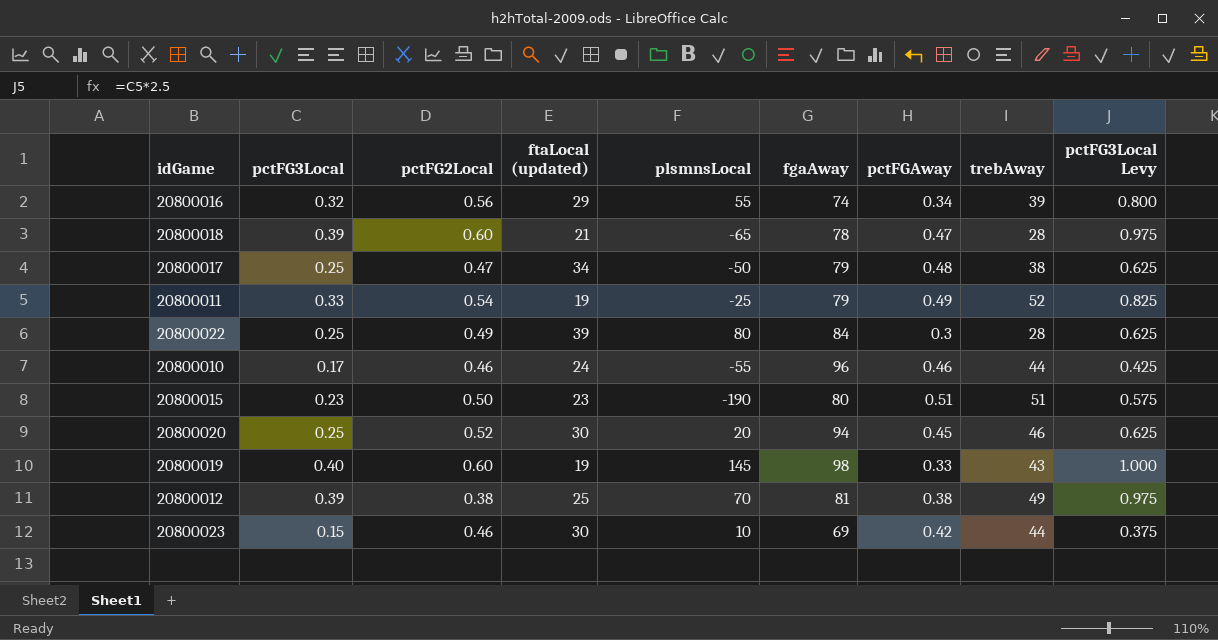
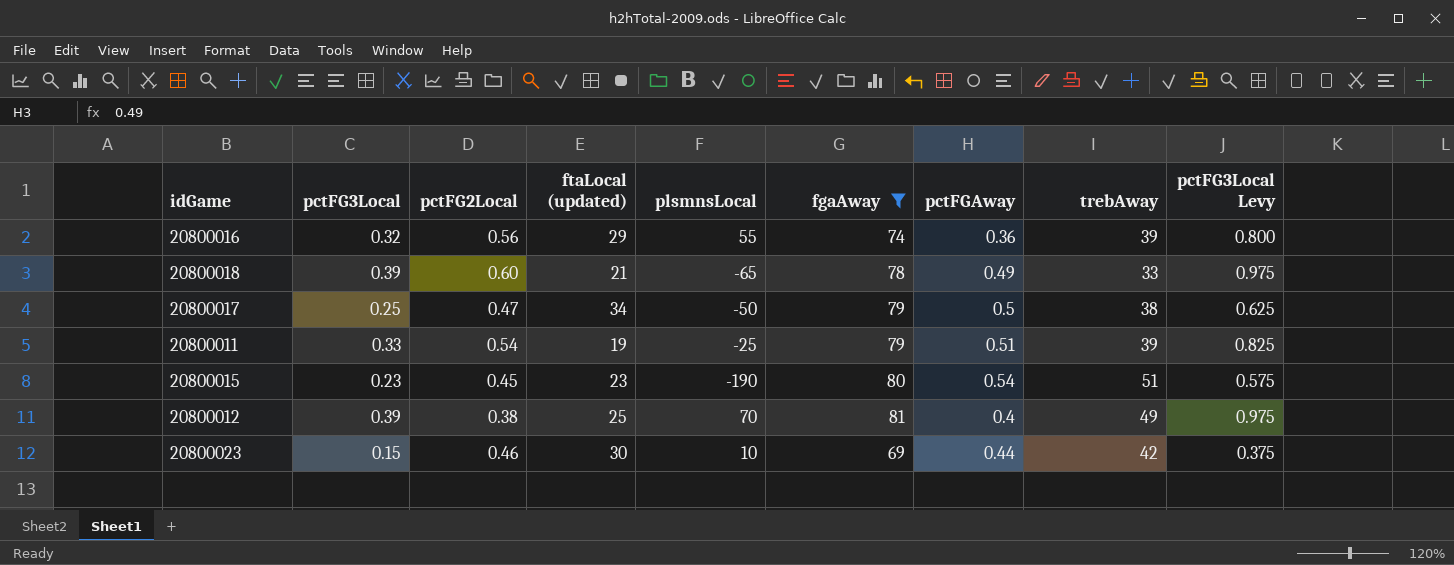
filter: none -> fgaAway <= 81
20800016 | pctFGAway: 0.34 -> 0.36
20800018 | pctFGAway: 0.47 -> 0.49
20800018 | trebAway: 28 -> 33
20800017 | pctFGAway: 0.48 -> 0.5
20800011 | pctFGAway: 0.49 -> 0.51
20800011 | trebAway: 52 -> 39
20800015 | pctFG2Local: 0.50 -> 0.45
20800015 | pctFGAway: 0.51 -> 0.54
20800012 | pctFGAway: 0.38 -> 0.4
20800023 | pctFGAway: 0.42 -> 0.44
20800023 | trebAway: 44 -> 42

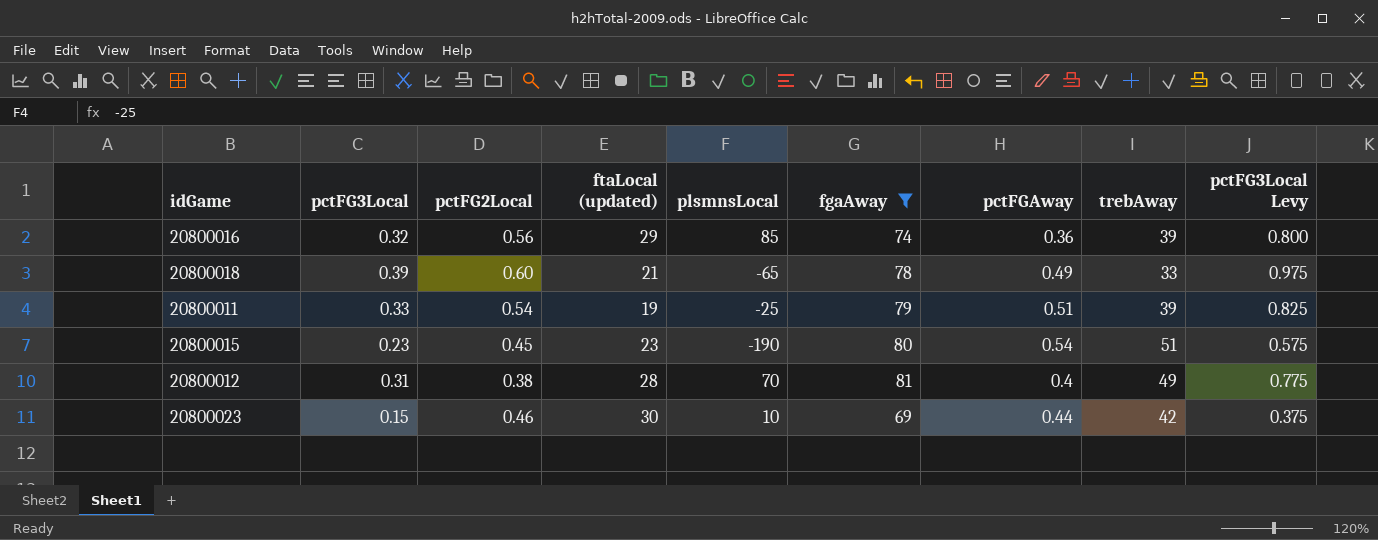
row 20800017: 0.25 | 0.47 | 34 | -50 | 79 | 0.5 | 38 | 0.625 -> none
20800016 | plsmnsLocal: 55 -> 85
20800012 | pctFG3Local: 0.39 -> 0.31
20800012 | ftaLocal (updated): 25 -> 28
20800012 | pctFG3Local Levy: 0.975 -> 0.775

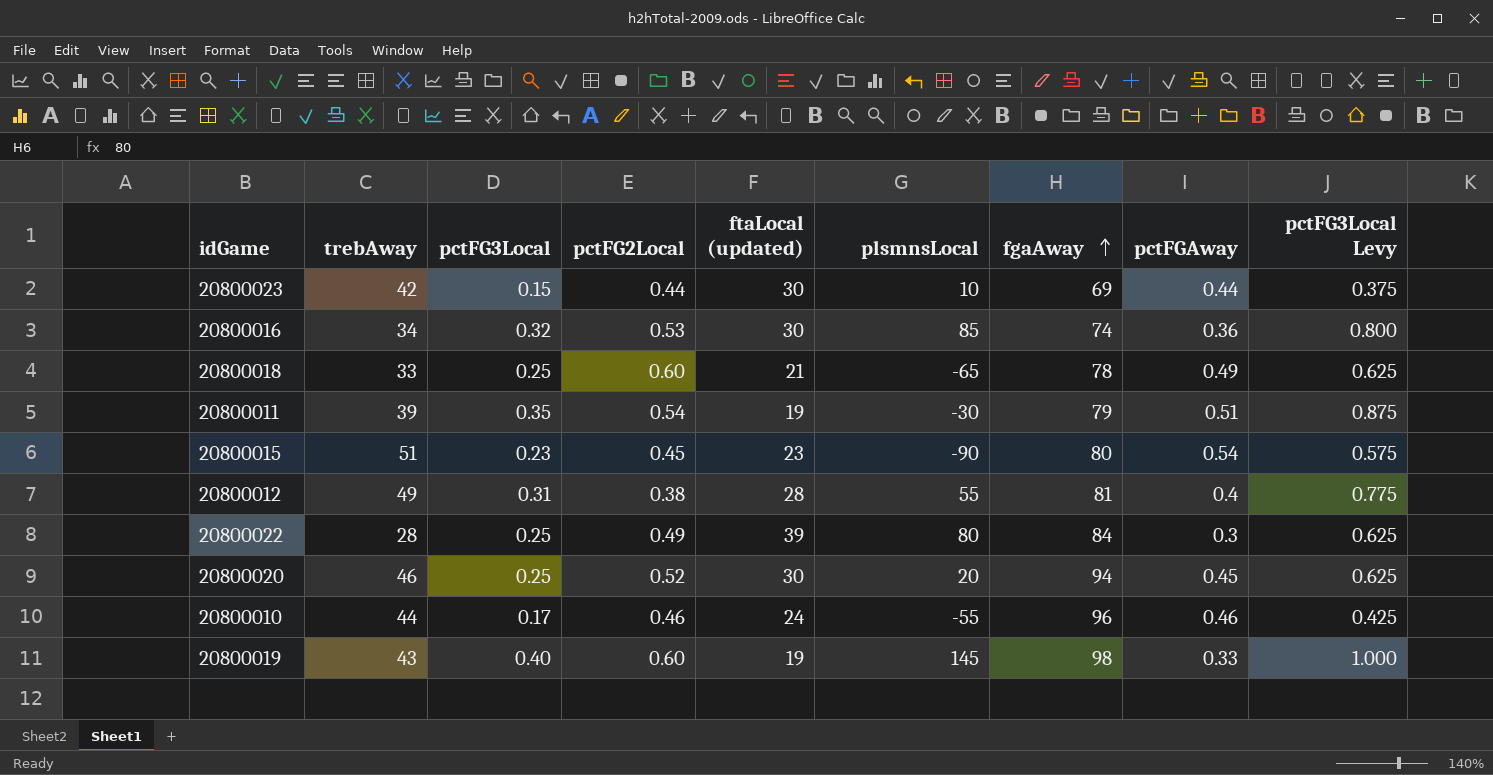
filter: fgaAway <= 81 -> none
row order: none -> fgaAway ascending
column trebAway | position: 8 -> 2
20800023 | pctFG2Local: 0.46 -> 0.44
20800016 | trebAway: 39 -> 34
20800016 | pctFG2Local: 0.56 -> 0.53
20800016 | ftaLocal (updated): 29 -> 30
20800018 | pctFG3Local: 0.39 -> 0.25
20800018 | pctFG3Local Levy: 0.975 -> 0.625
20800011 | pctFG3Local: 0.33 -> 0.35
20800011 | plsmnsLocal: -25 -> -30
20800011 | pctFG3Local Levy: 0.825 -> 0.875
20800015 | plsmnsLocal: -190 -> -90
20800012 | plsmnsLocal: 70 -> 55

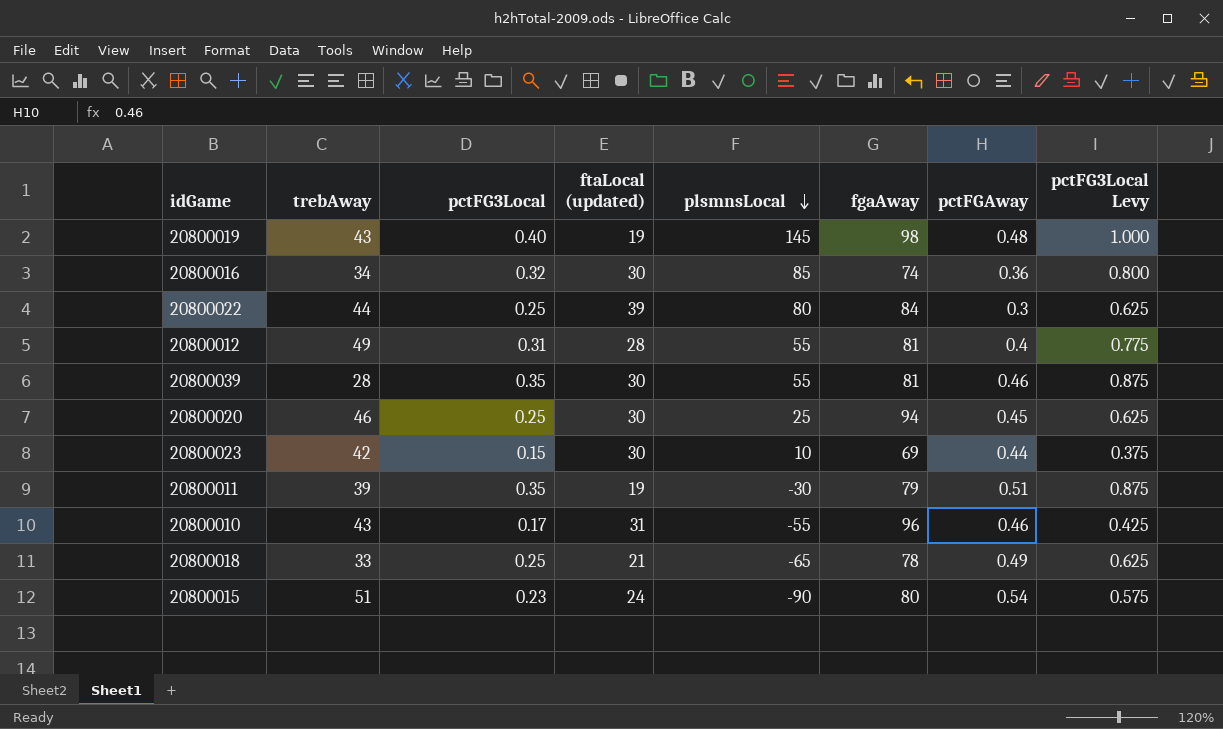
row order: fgaAway ascending -> plsmnsLocal descending
column pctFG2Local | position: 4 -> none
20800019 | pctFGAway: 0.33 -> 0.48
20800022 | trebAway: 28 -> 44
row 20800039: none -> 28 | 0.35 | 30 | 55 | 81 | 0.46 | 0.875
20800020 | plsmnsLocal: 20 -> 25
20800010 | trebAway: 44 -> 43
20800010 | ftaLocal (updated): 24 -> 31
20800015 | ftaLocal (updated): 23 -> 24

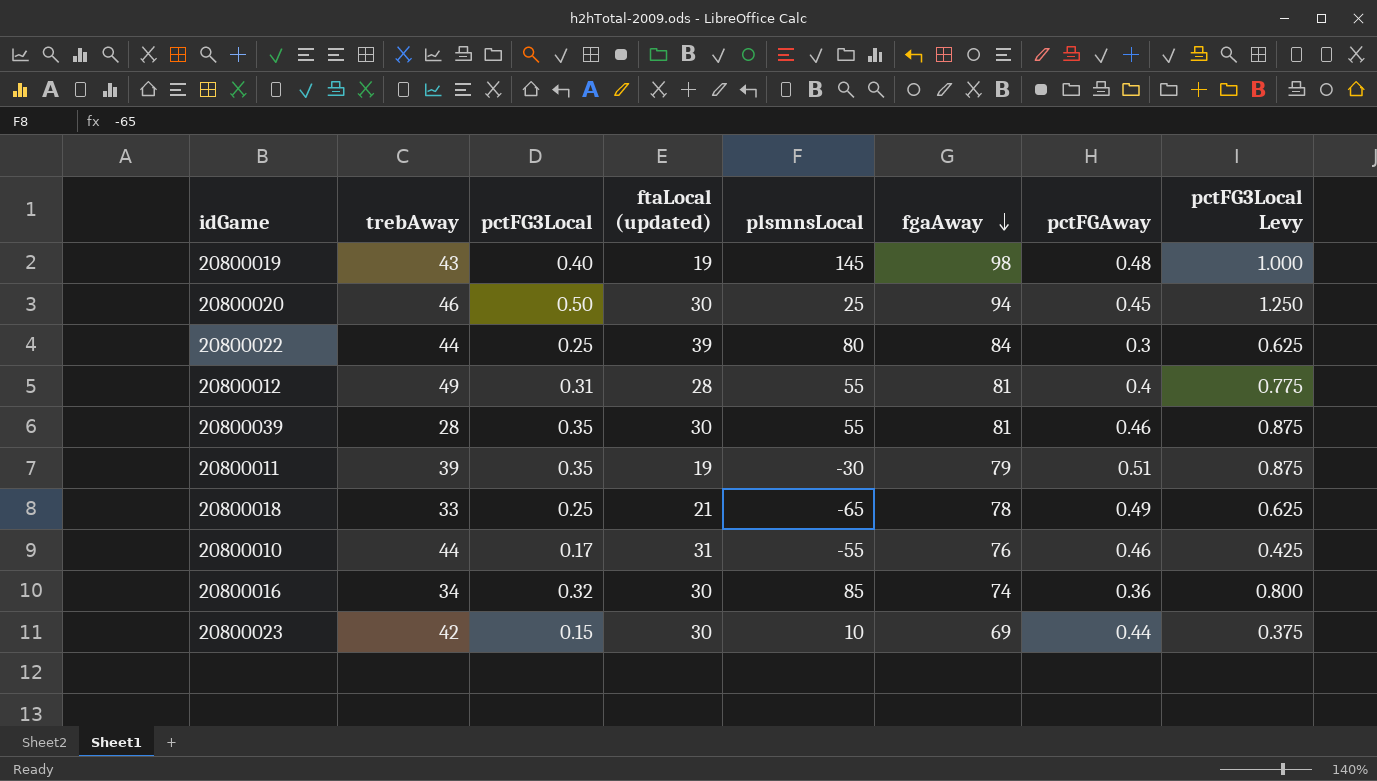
row order: plsmnsLocal descending -> fgaAway descending
row 20800015: 51 | 0.23 | 24 | -90 | 80 | 0.54 | 0.575 -> none
20800020 | pctFG3Local: 0.25 -> 0.50
20800020 | pctFG3Local Levy: 0.625 -> 1.250
20800010 | trebAway: 43 -> 44
20800010 | fgaAway: 96 -> 76

